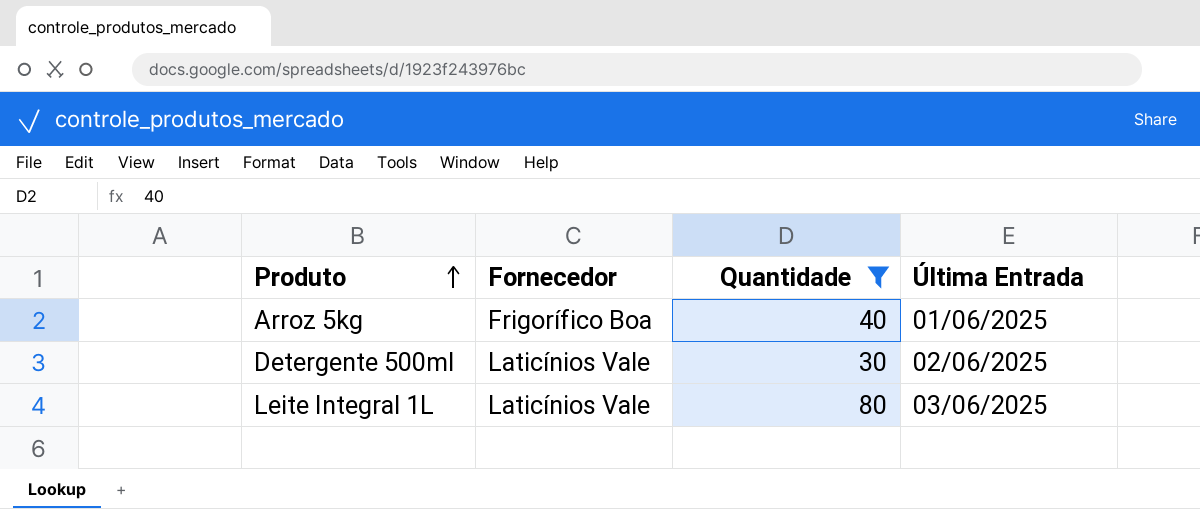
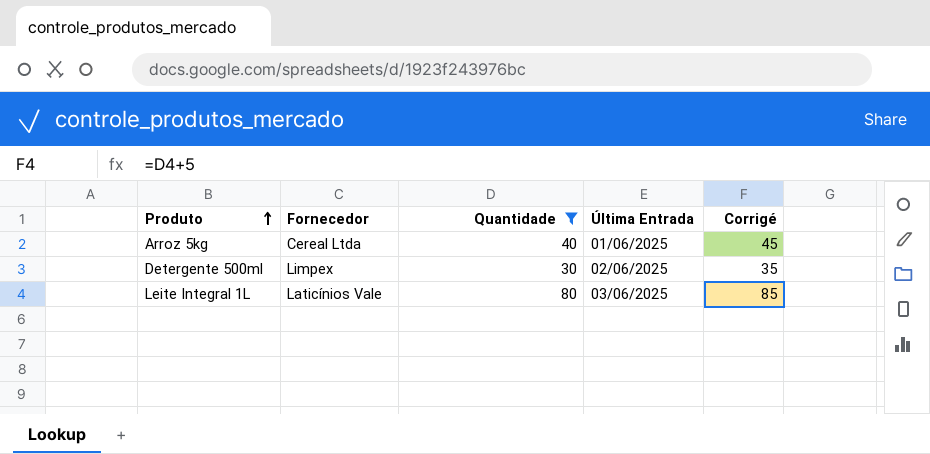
column Corrigé | formula: none -> [Quantidade] + 5
Arroz 5kg | Fornecedor: Frigorífico Boa -> Cereal Ltda
Detergente 500ml | Fornecedor: Laticínios Vale -> Limpex

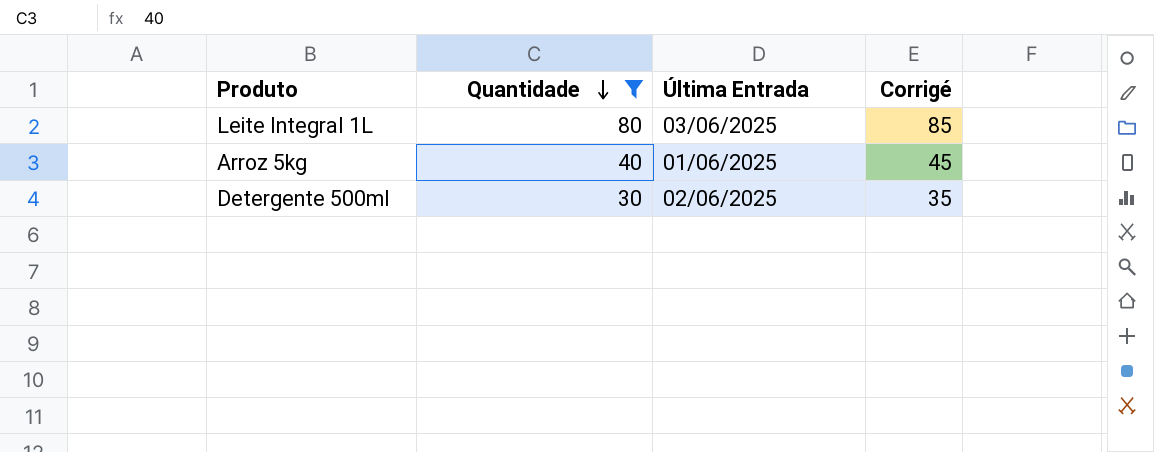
row order: Produto ascending -> Quantidade descending
column Fornecedor | position: 2 -> none

